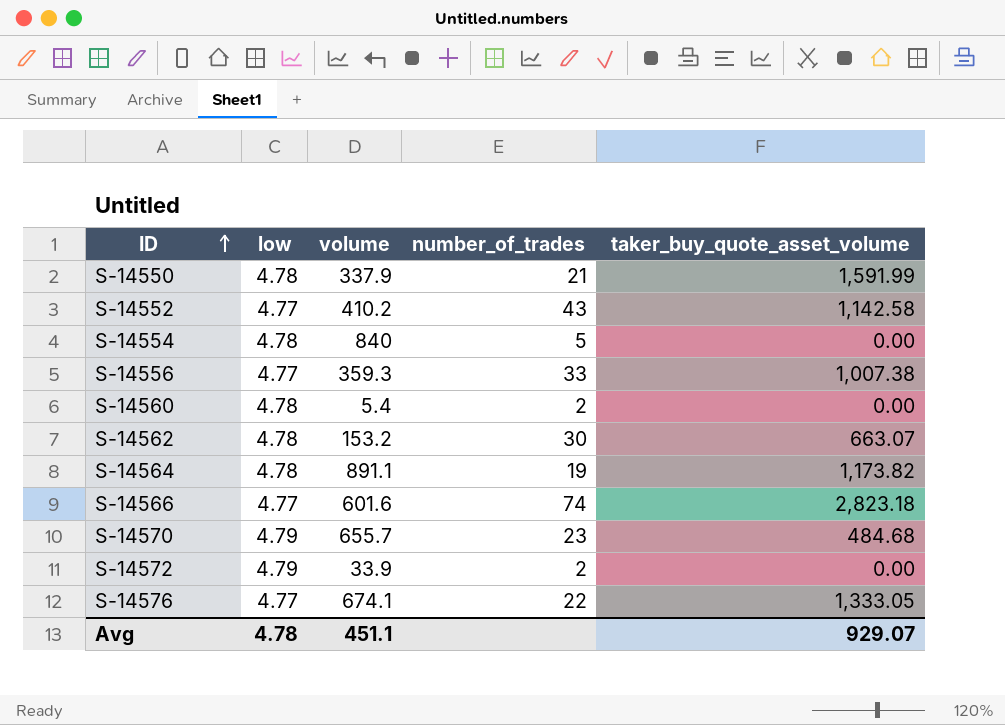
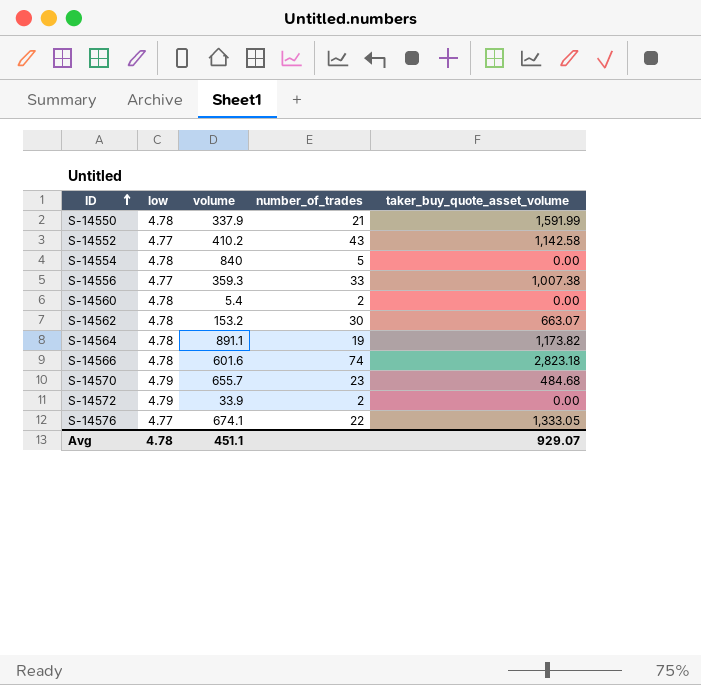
S-14566 | low: 4.77 -> 4.78

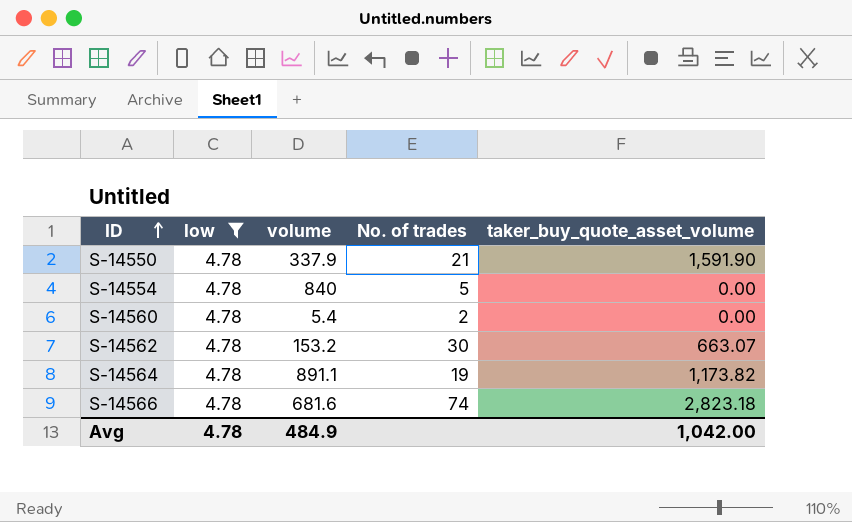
filter: none -> low = 4.78
column name: number_of_trades -> No. of trades
S-14550 | taker_buy_quote_asset_volume: 1,591.99 -> 1,591.90
S-14566 | volume: 601.6 -> 681.6
Avg | volume: 451.1 -> 484.9
Avg | taker_buy_quote_asset_volume: 929.07 -> 1,042.00

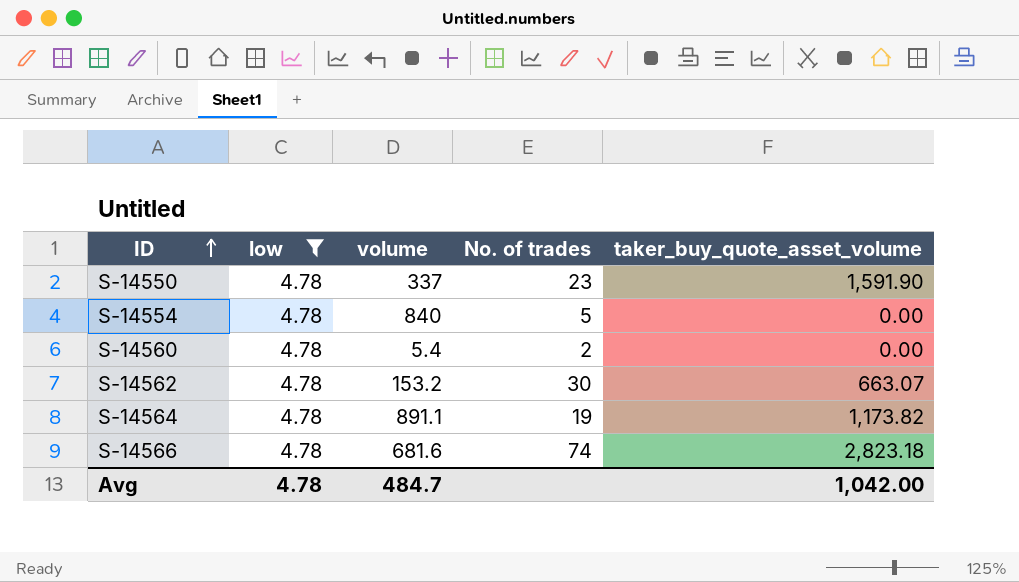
S-14550 | volume: 337.9 -> 337
S-14550 | No. of trades: 21 -> 23
Avg | volume: 484.9 -> 484.7

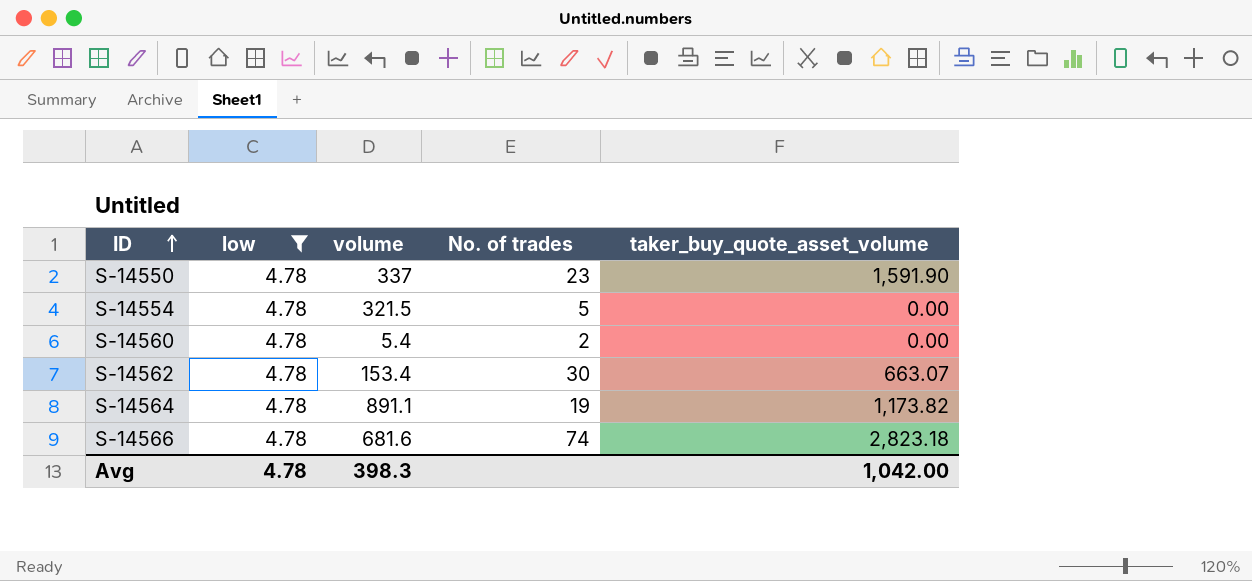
S-14554 | volume: 840 -> 321.5
S-14562 | volume: 153.2 -> 153.4
Avg | volume: 484.7 -> 398.3

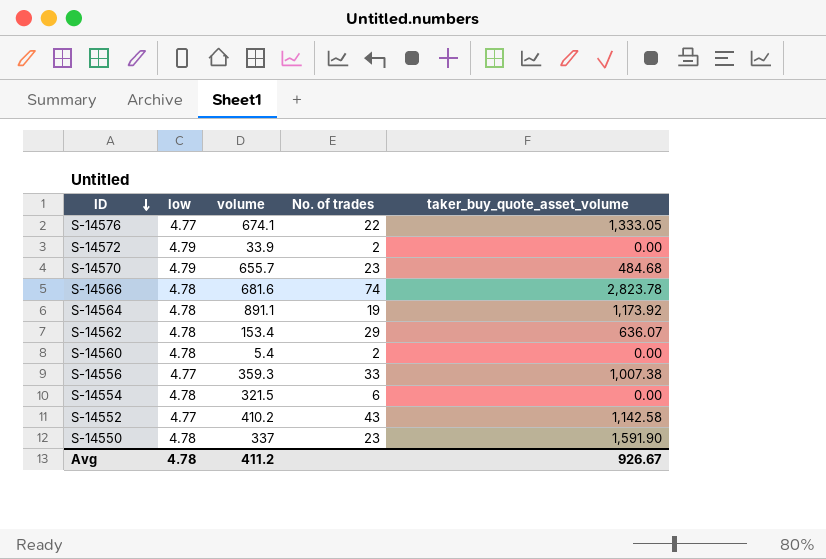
filter: low = 4.78 -> none
row order: ID ascending -> ID descending
S-14566 | taker_buy_quote_asset_volume: 2,823.18 -> 2,823.78
S-14564 | taker_buy_quote_asset_volume: 1,173.82 -> 1,173.92
S-14562 | No. of trades: 30 -> 29
S-14562 | taker_buy_quote_asset_volume: 663.07 -> 636.07
S-14554 | No. of trades: 5 -> 6
Avg | volume: 398.3 -> 411.2
Avg | taker_buy_quote_asset_volume: 1,042.00 -> 926.67

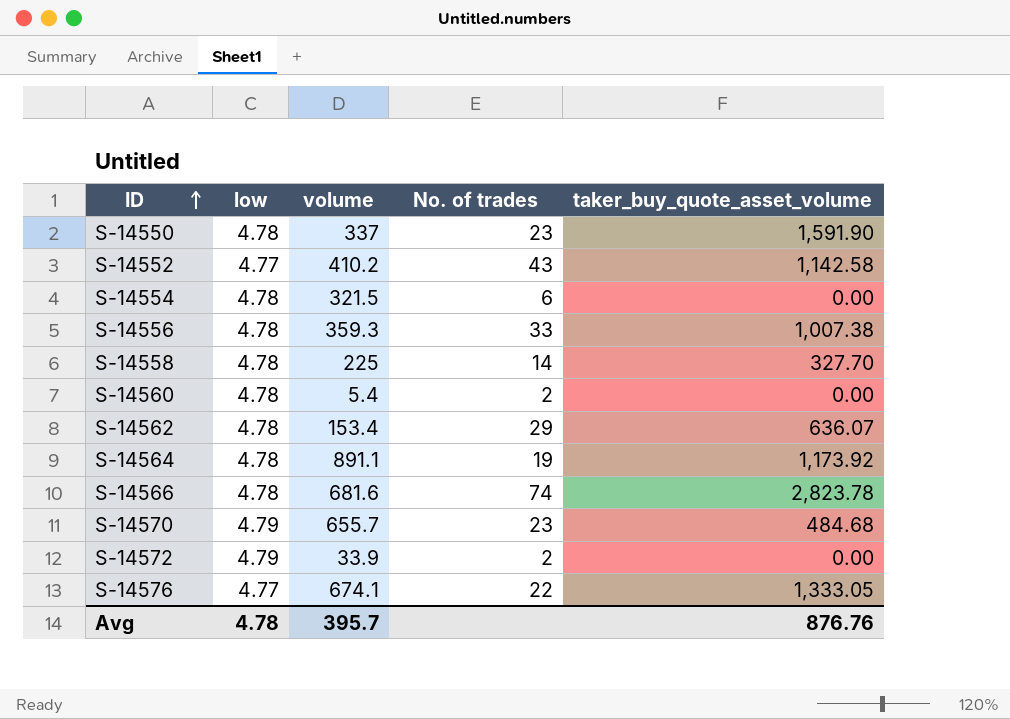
row order: ID descending -> ID ascending
S-14556 | low: 4.77 -> 4.78
row S-14558: none -> 4.78 | 225 | 14 | 327.70
Avg | volume: 411.2 -> 395.7
Avg | taker_buy_quote_asset_volume: 926.67 -> 876.76

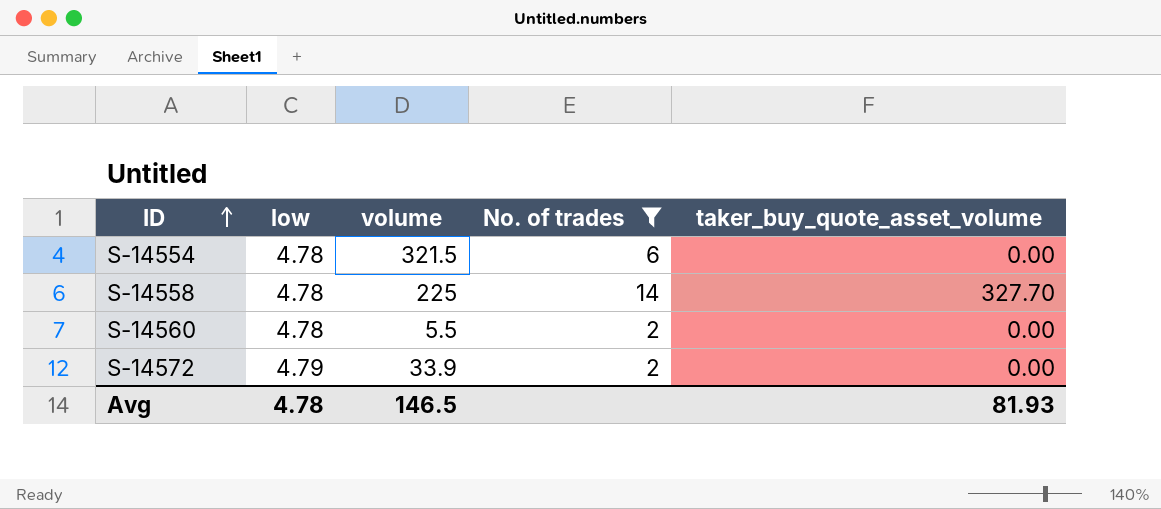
filter: none -> No. of trades <= 14
S-14560 | volume: 5.4 -> 5.5
Avg | volume: 395.7 -> 146.5
Avg | taker_buy_quote_asset_volume: 876.76 -> 81.93

